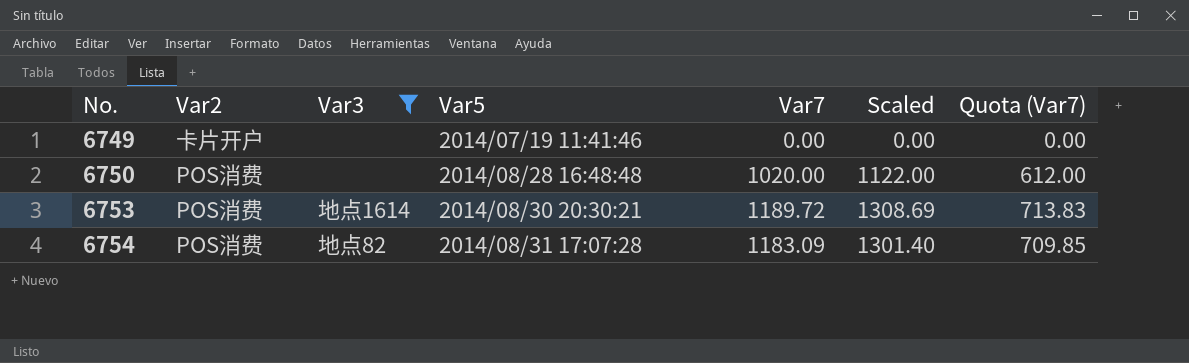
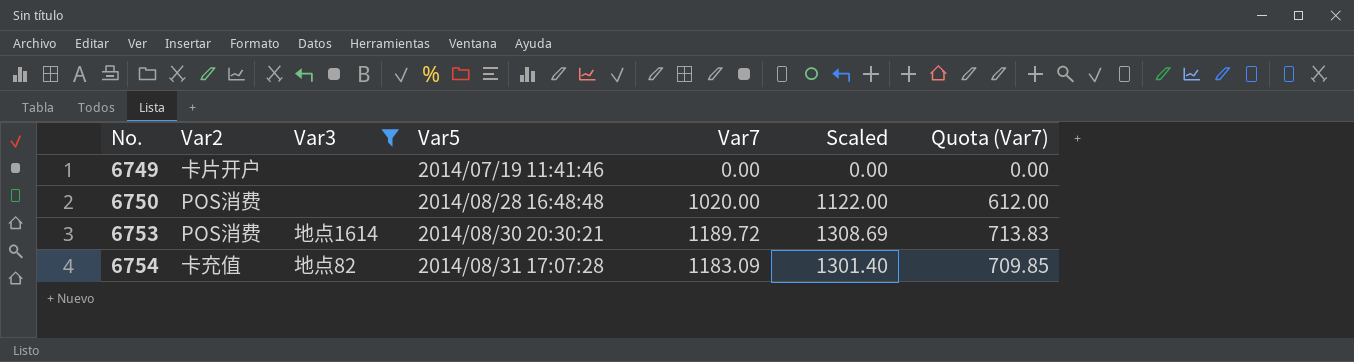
6754 | Var2: POS消费 -> 卡充值

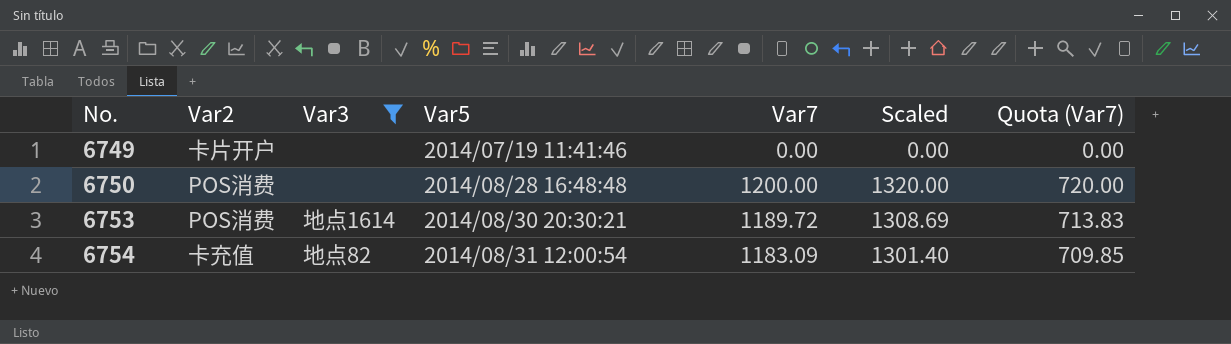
6750 | Var7: 1020.00 -> 1200.00
6750 | Scaled: 1122.00 -> 1320.00
6750 | Quota (Var7): 612.00 -> 720.00
6754 | Var5: 2014/08/31 17:07:28 -> 2014/08/31 12:00:54

